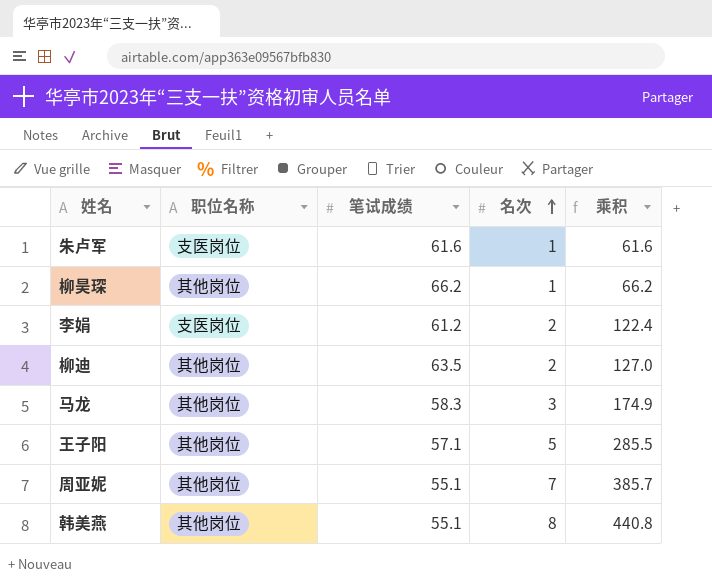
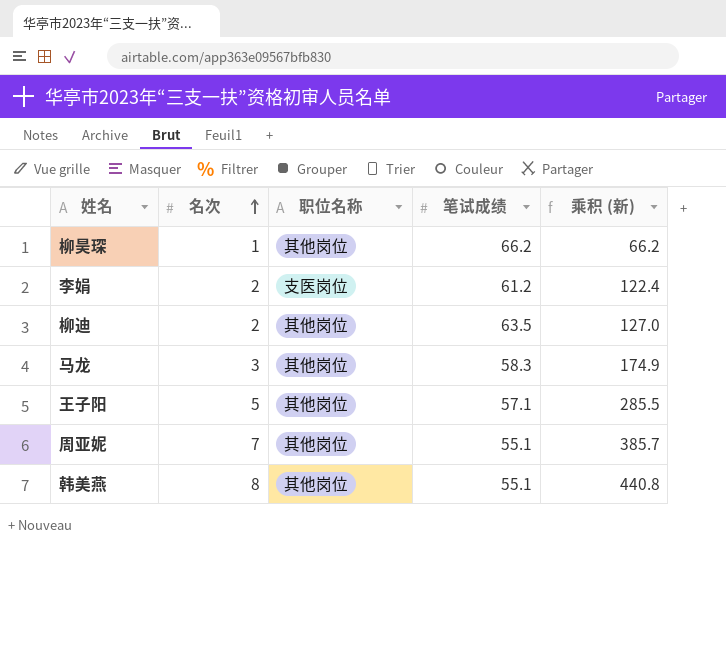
column 名次 | position: 4 -> 2
column name: 乘积 -> 乘积 (新)
row 朱卢军: 支医岗位 | 61.6 | 1 | 61.6 -> none

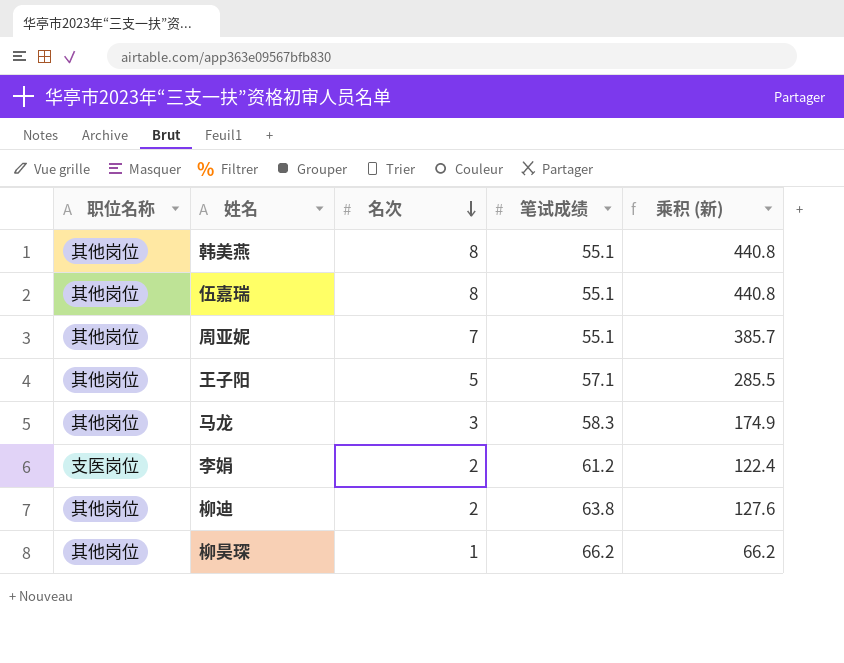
row order: 名次 ascending -> 名次 descending
column 职位名称 | position: 3 -> 1
row 伍嘉瑞: none -> 其他岗位 | 8 | 55.1 | 440.8
柳迪 | 笔试成绩: 63.5 -> 63.8
柳迪 | 乘积 (新): 127.0 -> 127.6

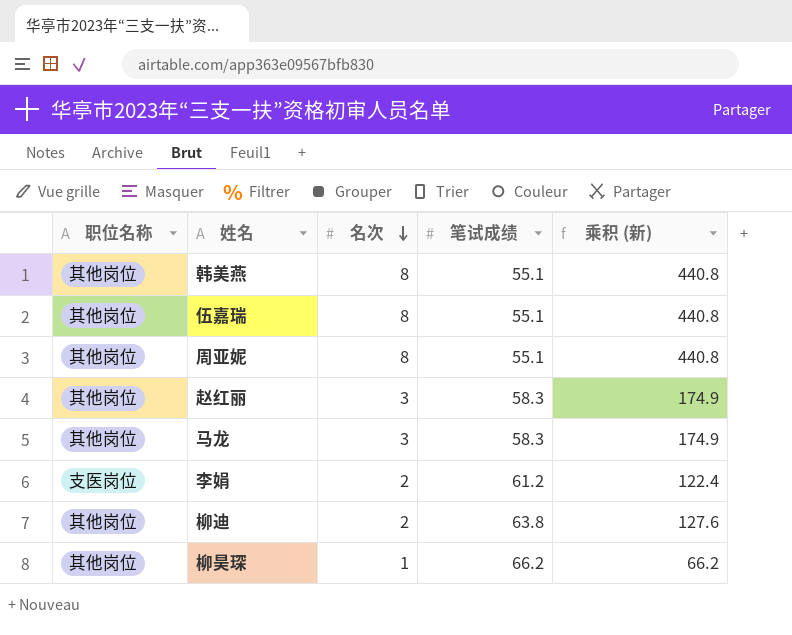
row 王子阳: 其他岗位 | 5 | 57.1 | 285.5 -> none
周亚妮 | 名次: 7 -> 8
周亚妮 | 乘积 (新): 385.7 -> 440.8
row 赵红丽: none -> 其他岗位 | 3 | 58.3 | 174.9

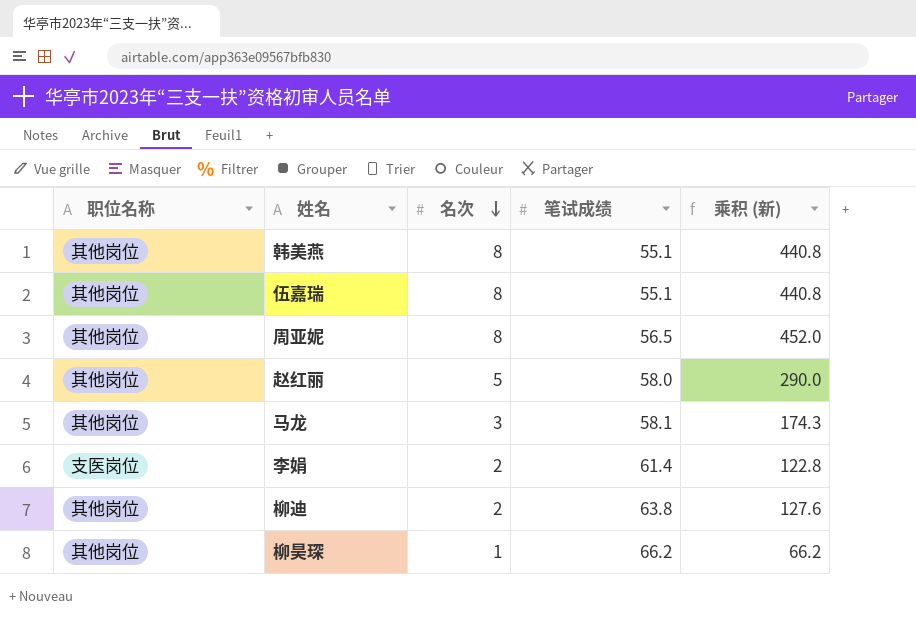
周亚妮 | 笔试成绩: 55.1 -> 56.5
周亚妮 | 乘积 (新): 440.8 -> 452.0
赵红丽 | 名次: 3 -> 5
赵红丽 | 笔试成绩: 58.3 -> 58.0
赵红丽 | 乘积 (新): 174.9 -> 290.0
马龙 | 笔试成绩: 58.3 -> 58.1
马龙 | 乘积 (新): 174.9 -> 174.3
李娟 | 笔试成绩: 61.2 -> 61.4
李娟 | 乘积 (新): 122.4 -> 122.8

